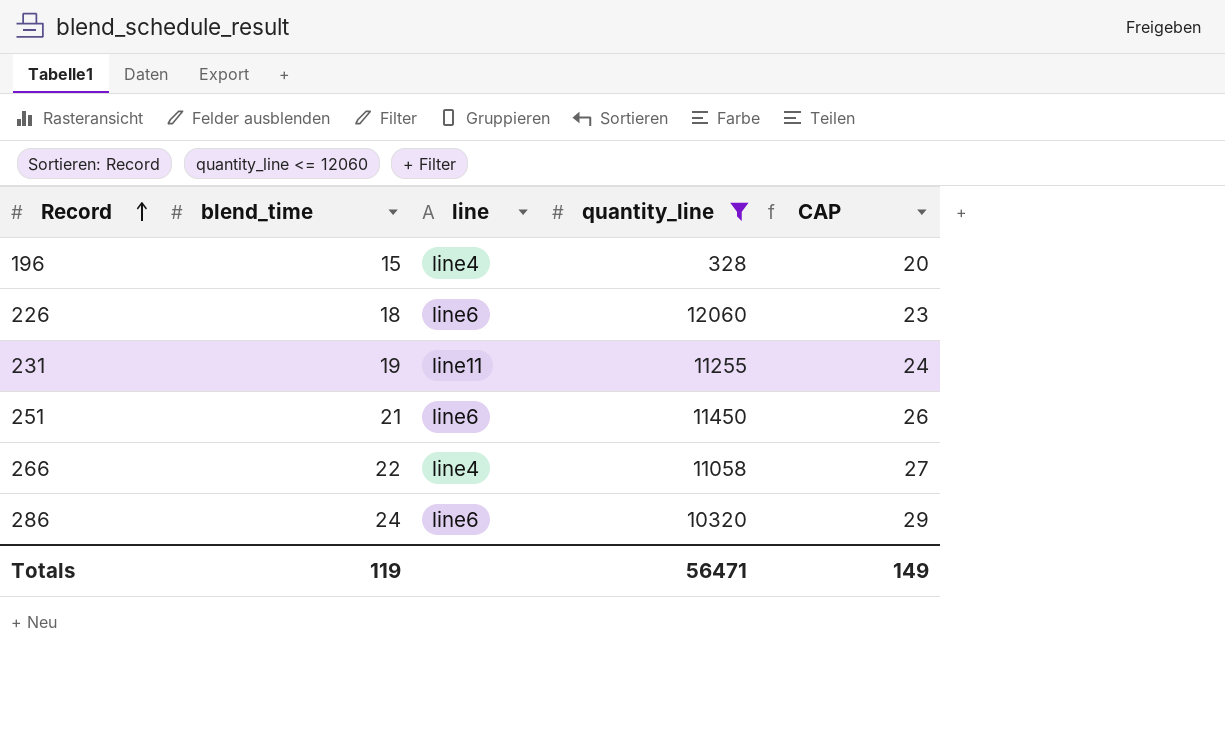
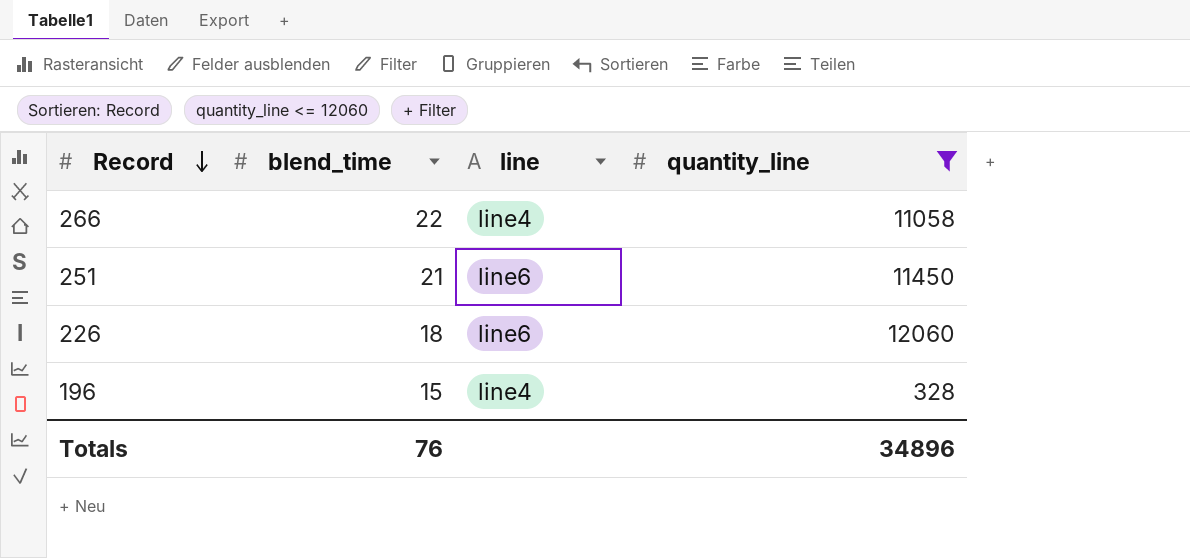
row order: Record ascending -> Record descending
column CAP | formula: [blend_time] + 5 -> none
row 231: 19 | line11 | 11255 | 24 -> none
row 286: 24 | line6 | 10320 | 29 -> none
Totals | blend_time: 119 -> 76
Totals | quantity_line: 56471 -> 34896

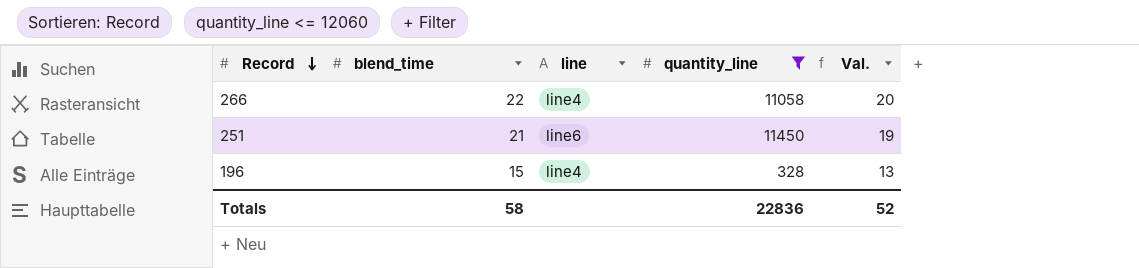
column Val. | formula: none -> [blend_time] - 2
row 226: 18 | line6 | 12060 -> none
Totals | blend_time: 76 -> 58
Totals | quantity_line: 34896 -> 22836

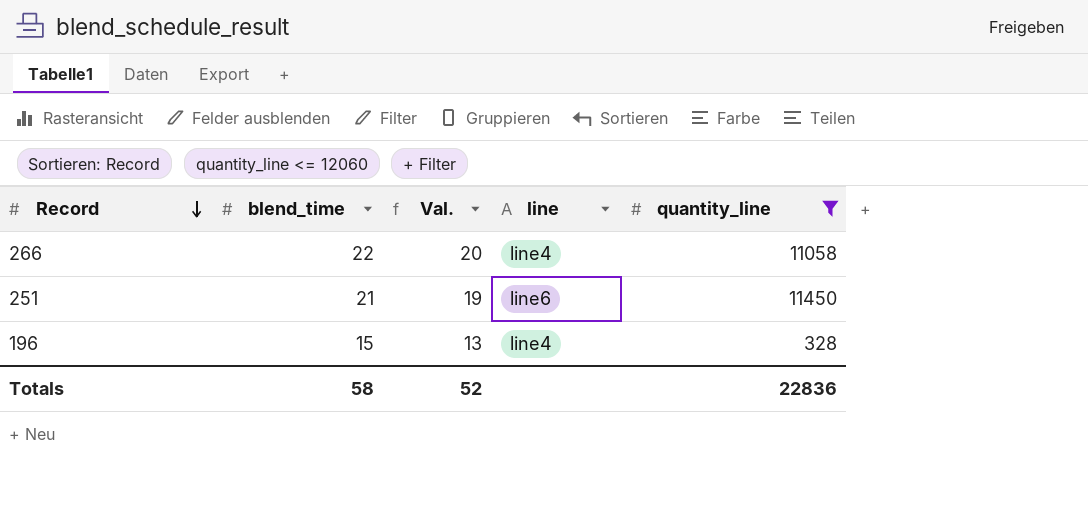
column Val. | position: 5 -> 3

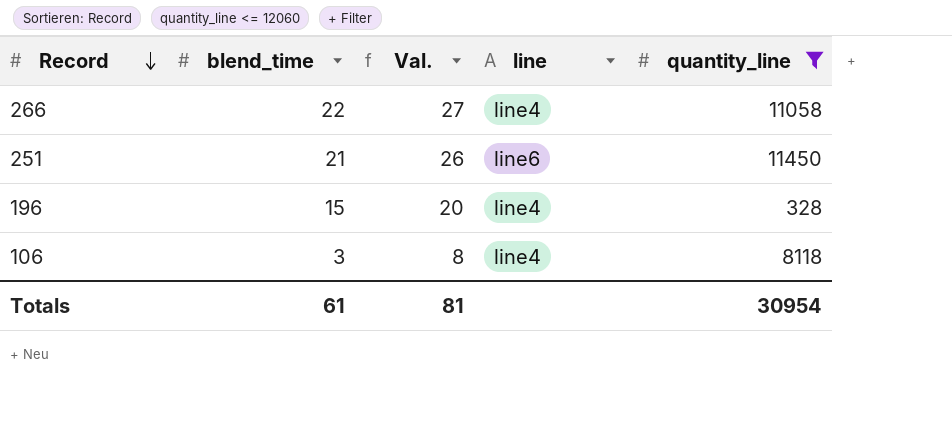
column Val. | formula: [blend_time] - 2 -> [blend_time] + 5
row 106: none -> 3 | 8 | line4 | 8118
Totals | blend_time: 58 -> 61
Totals | Val.: 52 -> 81
Totals | quantity_line: 22836 -> 30954

